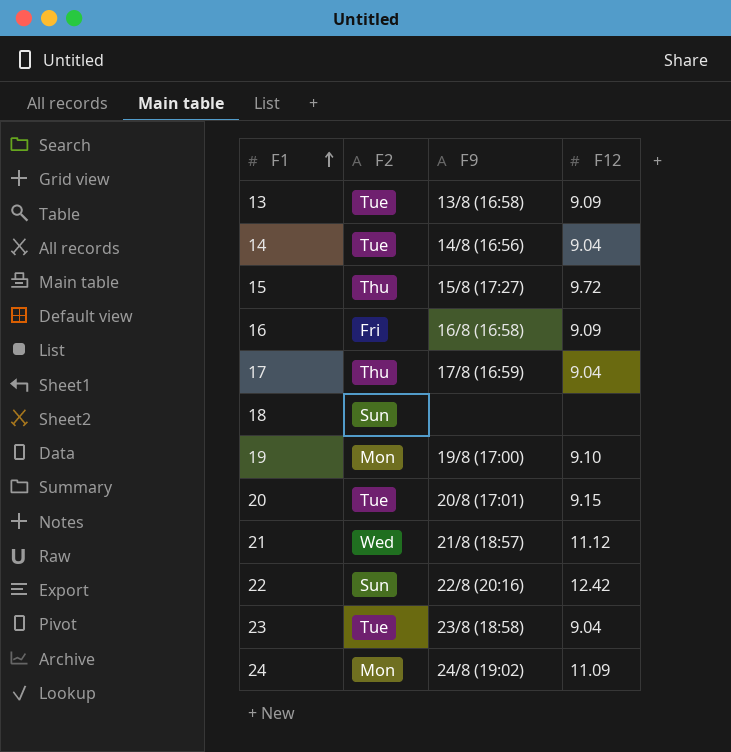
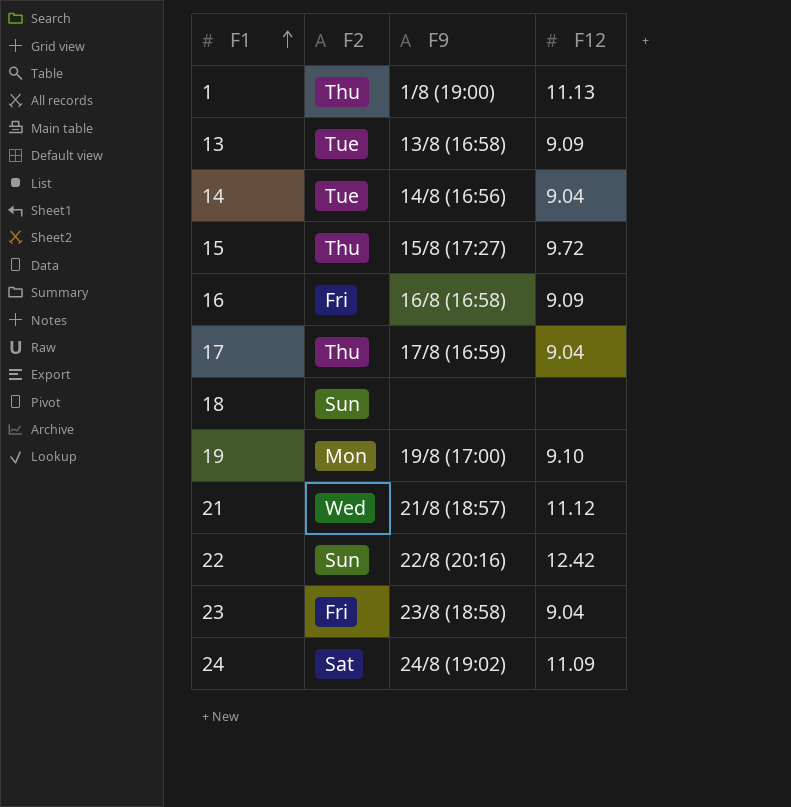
row 20: Tue | 20/8 (17:01) | 9.15 -> none
row 1: none -> Thu | 1/8 (19:00) | 11.13
23 | F2: Tue -> Fri
24 | F2: Mon -> Sat

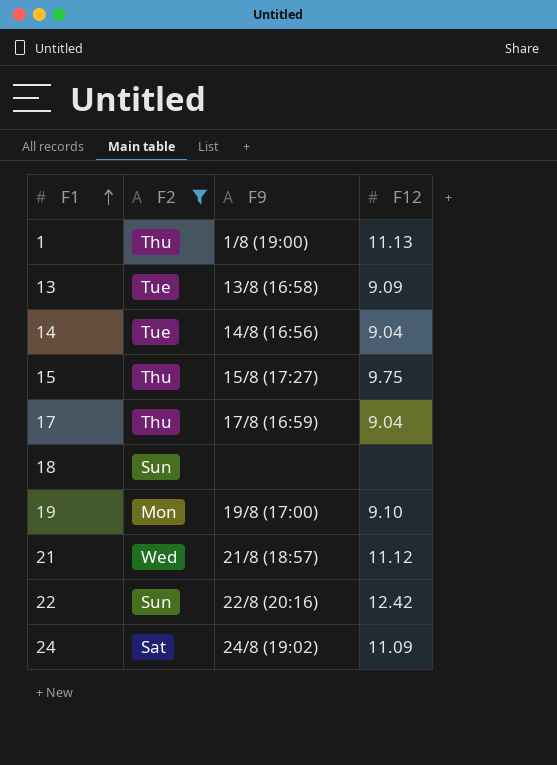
filter: none -> F2 != Fri
15 | F12: 9.72 -> 9.75

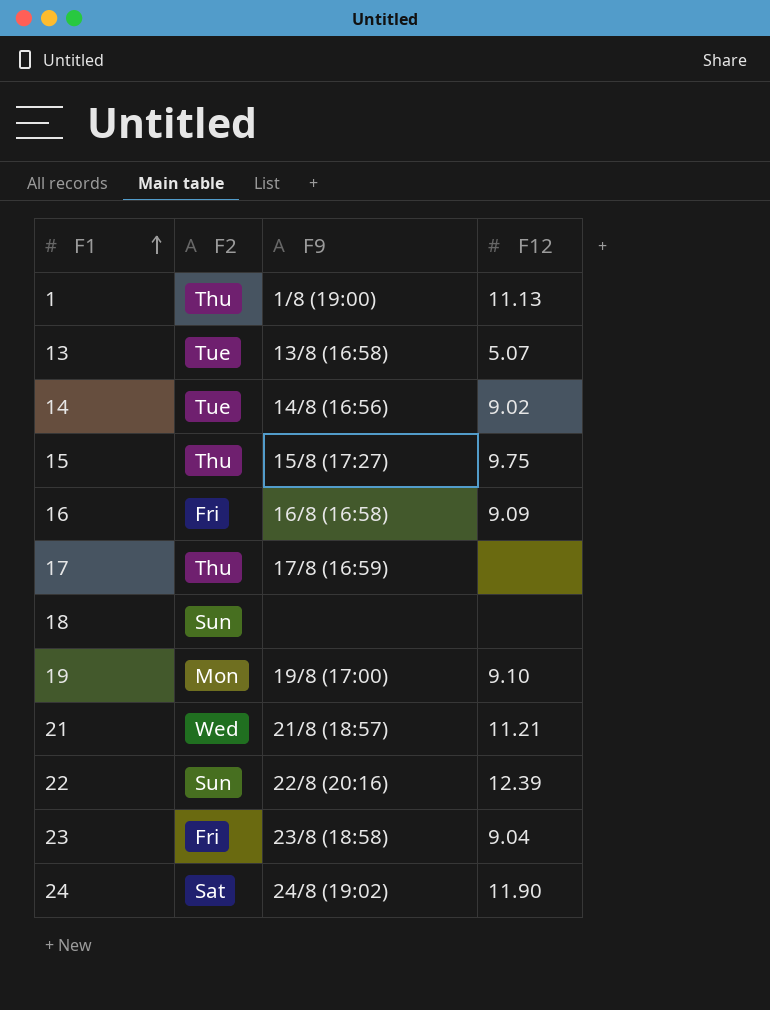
filter: F2 != Fri -> none
13 | F12: 9.09 -> 5.07
14 | F12: 9.04 -> 9.02
17 | F12: 9.04 -> none
21 | F12: 11.12 -> 11.21
22 | F12: 12.42 -> 12.39
24 | F12: 11.09 -> 11.90

